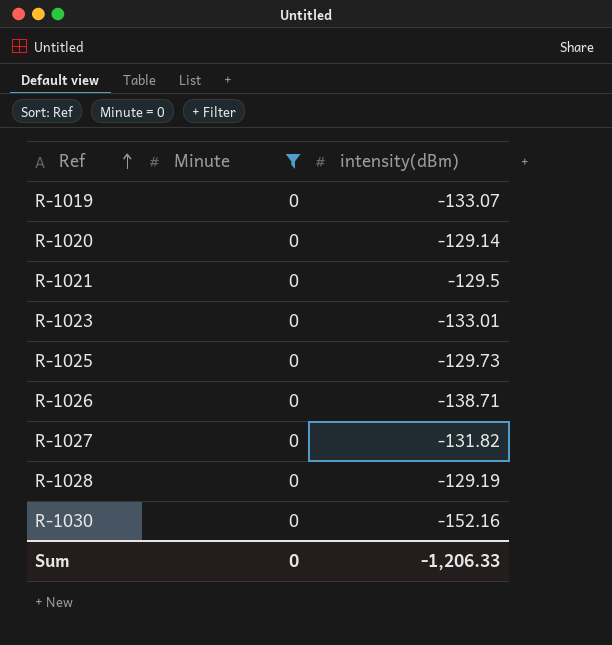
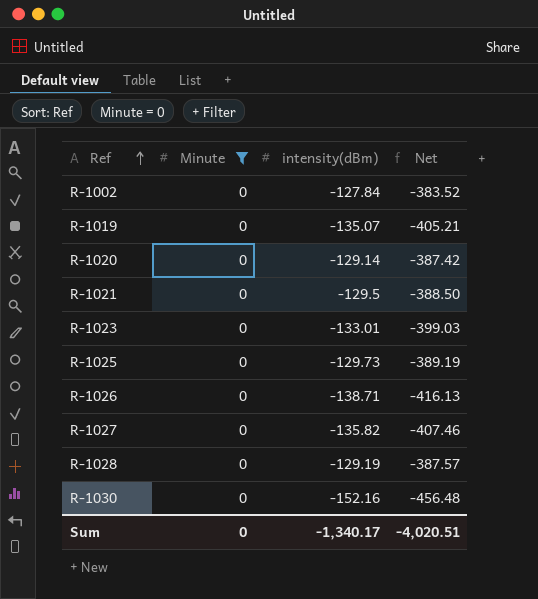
column Net | formula: none -> [intensity(dBm)] * 3
row R-1002: none -> 0 | -127.84 | -383.52
R-1019 | intensity(dBm): -133.07 -> -135.07
R-1027 | intensity(dBm): -131.82 -> -135.82
Sum | intensity(dBm): -1,206.33 -> -1,340.17

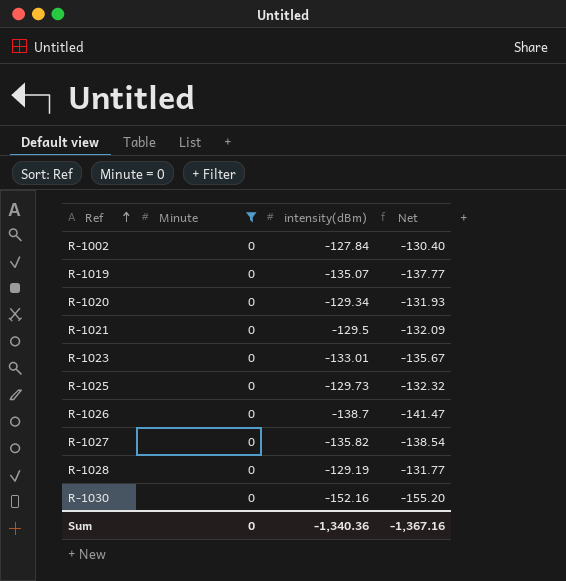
column Net | formula: [intensity(dBm)] * 3 -> [intensity(dBm)] * 1.02
R-1020 | intensity(dBm): -129.14 -> -129.34
R-1026 | intensity(dBm): -138.71 -> -138.7
Sum | intensity(dBm): -1,340.17 -> -1,340.36
Sum | Net: -4,020.51 -> -1,367.16

